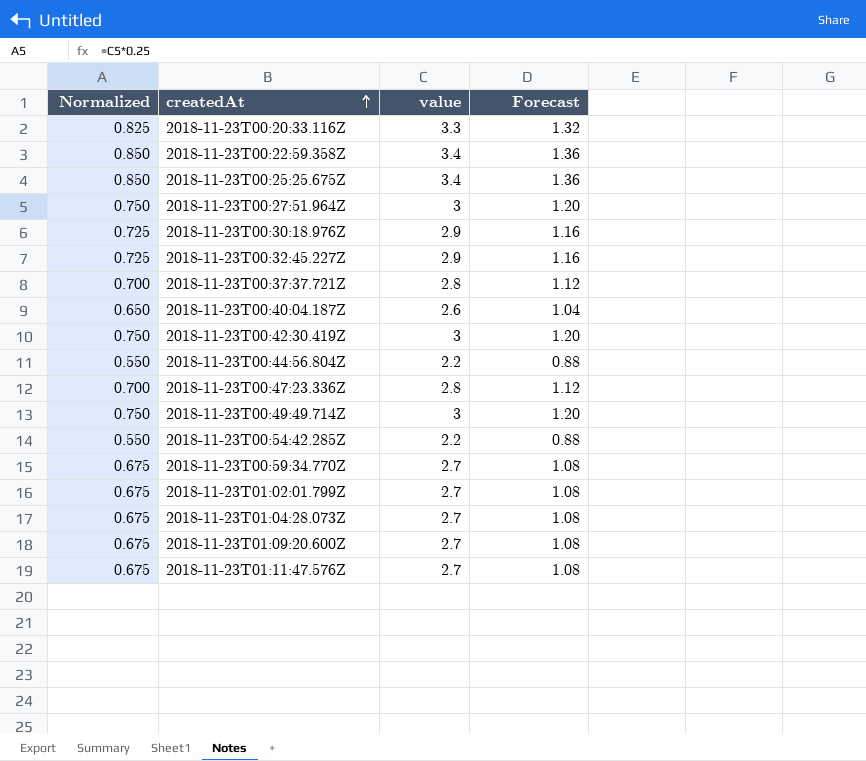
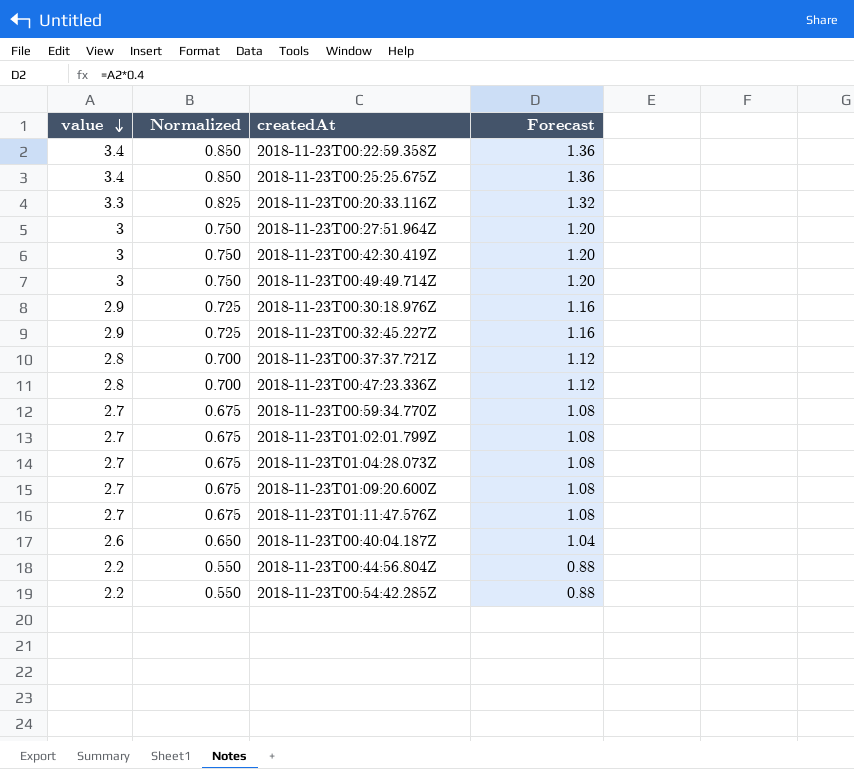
row order: createdAt ascending -> value descending
column value | position: 3 -> 1

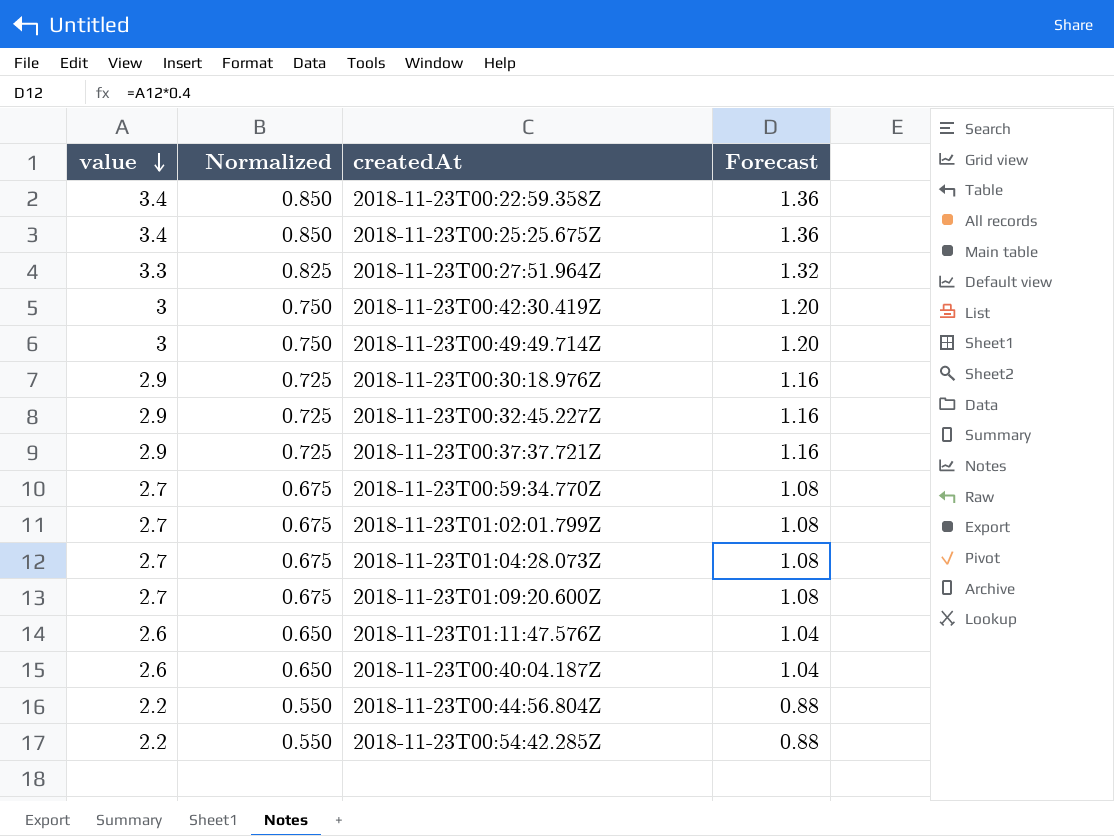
row 2018-11-23T00:20:33.116Z: 3.3 | 0.825 | 1.32 -> none
row 2018-11-23T00:47:23.336Z: 2.8 | 0.700 | 1.12 -> none
2018-11-23T00:27:51.964Z | value: 3 -> 3.3
2018-11-23T00:27:51.964Z | Normalized: 0.750 -> 0.825
2018-11-23T00:27:51.964Z | Forecast: 1.20 -> 1.32
2018-11-23T00:37:37.721Z | value: 2.8 -> 2.9
2018-11-23T00:37:37.721Z | Normalized: 0.700 -> 0.725
2018-11-23T00:37:37.721Z | Forecast: 1.12 -> 1.16
2018-11-23T01:11:47.576Z | value: 2.7 -> 2.6
2018-11-23T01:11:47.576Z | Normalized: 0.675 -> 0.650
2018-11-23T01:11:47.576Z | Forecast: 1.08 -> 1.04

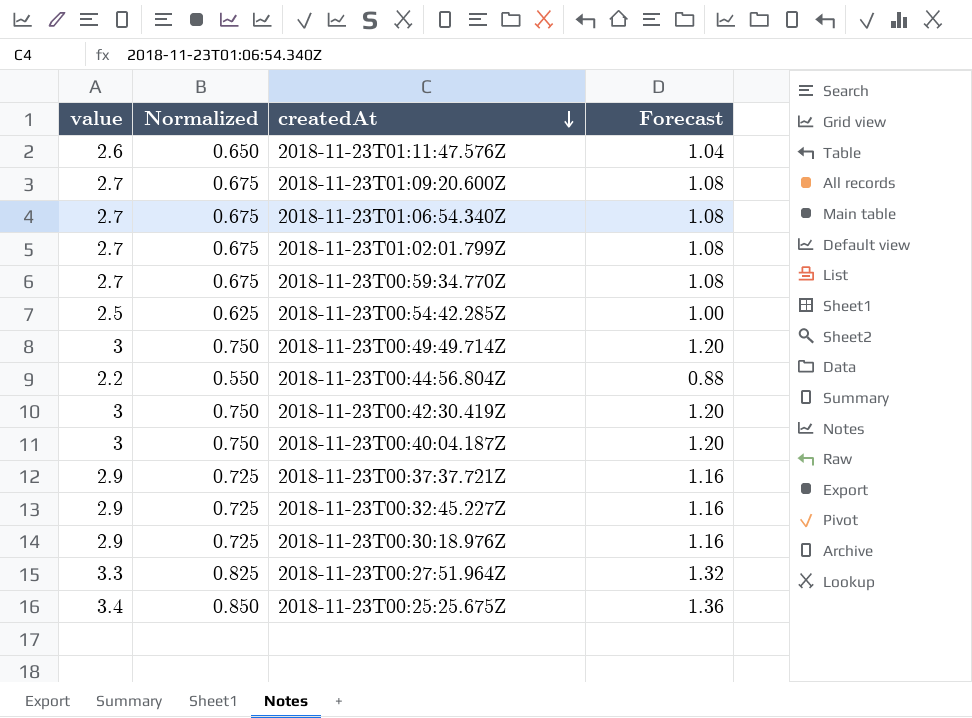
row order: value descending -> createdAt descending
row 2018-11-23T00:22:59.358Z: 3.4 | 0.850 | 1.36 -> none
row 2018-11-23T01:04:28.073Z: 2.7 | 0.675 | 1.08 -> none
row 2018-11-23T01:06:54.340Z: none -> 2.7 | 0.675 | 1.08
2018-11-23T00:54:42.285Z | value: 2.2 -> 2.5
2018-11-23T00:54:42.285Z | Normalized: 0.550 -> 0.625
2018-11-23T00:54:42.285Z | Forecast: 0.88 -> 1.00
2018-11-23T00:40:04.187Z | value: 2.6 -> 3
2018-11-23T00:40:04.187Z | Normalized: 0.650 -> 0.750
2018-11-23T00:40:04.187Z | Forecast: 1.04 -> 1.20

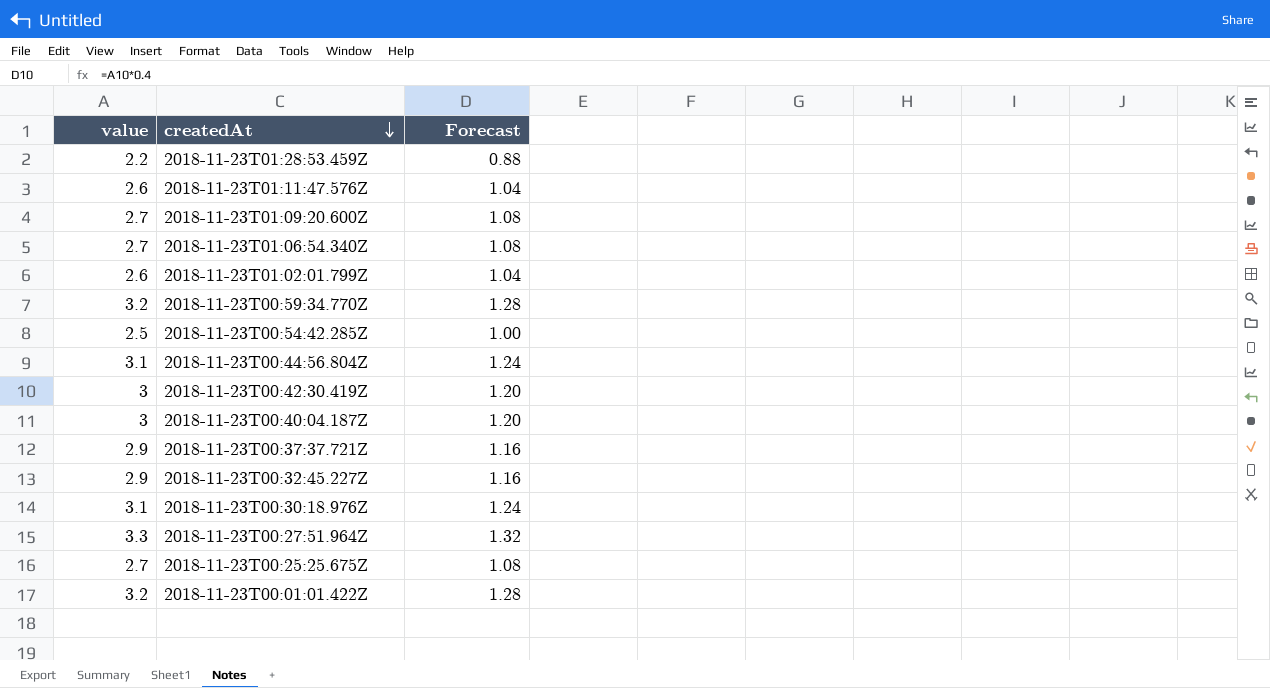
column Normalized | formula: [value] * 0.25 -> none
row 2018-11-23T00:49:49.714Z: 3 | 0.750 | 1.20 -> none
row 2018-11-23T01:28:53.459Z: none -> 2.2 | 0.88
2018-11-23T01:02:01.799Z | value: 2.7 -> 2.6
2018-11-23T01:02:01.799Z | Forecast: 1.08 -> 1.04
2018-11-23T00:59:34.770Z | value: 2.7 -> 3.2
2018-11-23T00:59:34.770Z | Forecast: 1.08 -> 1.28
2018-11-23T00:44:56.804Z | value: 2.2 -> 3.1
2018-11-23T00:44:56.804Z | Forecast: 0.88 -> 1.24
2018-11-23T00:30:18.976Z | value: 2.9 -> 3.1
2018-11-23T00:30:18.976Z | Forecast: 1.16 -> 1.24
2018-11-23T00:25:25.675Z | value: 3.4 -> 2.7
2018-11-23T00:25:25.675Z | Forecast: 1.36 -> 1.08
row 2018-11-23T00:01:01.422Z: none -> 3.2 | 1.28

